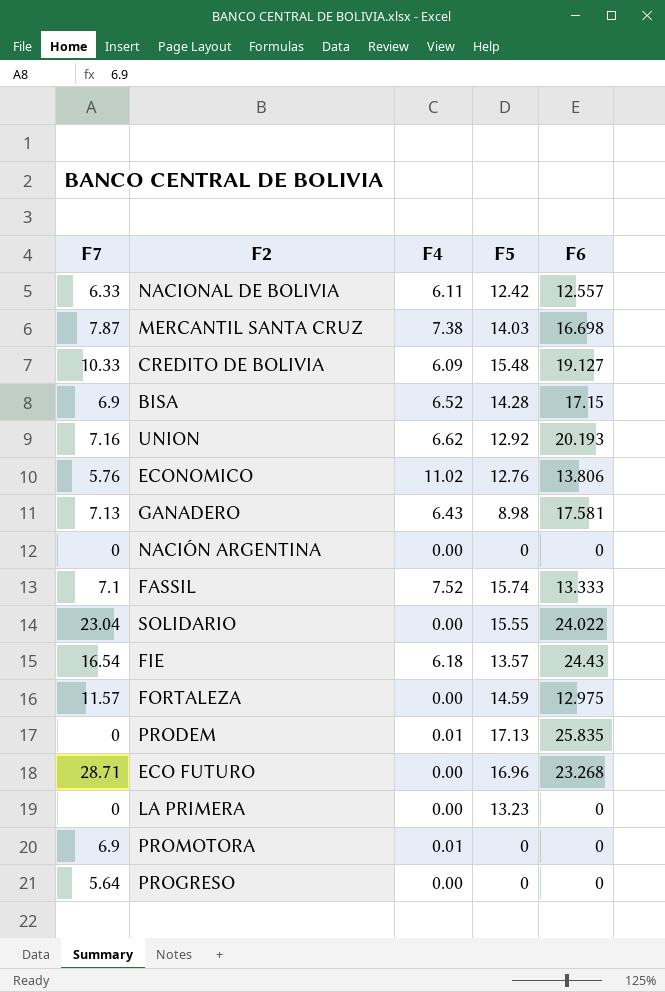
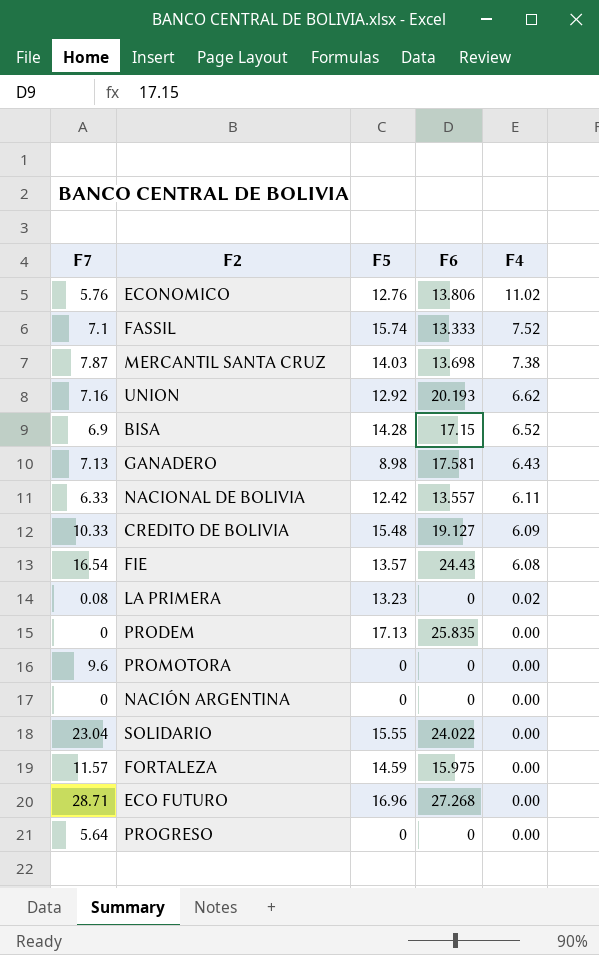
row order: none -> F4 descending
column F4 | position: 3 -> 5
MERCANTIL SANTA CRUZ | F6: 16.698 -> 13.698
NACIONAL DE BOLIVIA | F6: 12.557 -> 13.557
FIE | F4: 6.18 -> 6.08
LA PRIMERA | F7: 0 -> 0.08
LA PRIMERA | F4: 0.00 -> 0.02
PRODEM | F4: 0.01 -> 0.00
PROMOTORA | F7: 6.9 -> 9.6
PROMOTORA | F4: 0.01 -> 0.00
FORTALEZA | F6: 12.975 -> 15.975
ECO FUTURO | F6: 23.268 -> 27.268

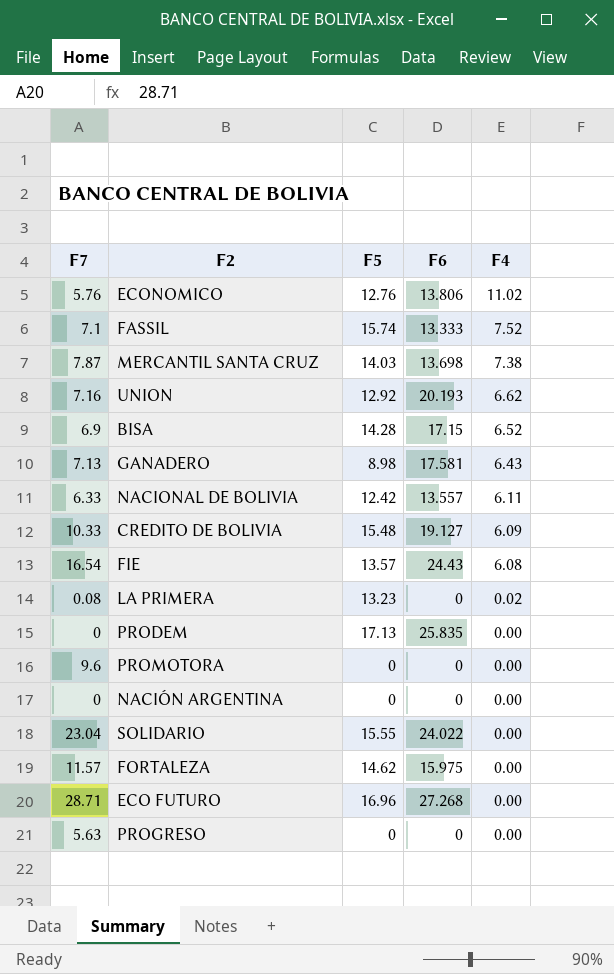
FORTALEZA | F5: 14.59 -> 14.62
PROGRESO | F7: 5.64 -> 5.63

